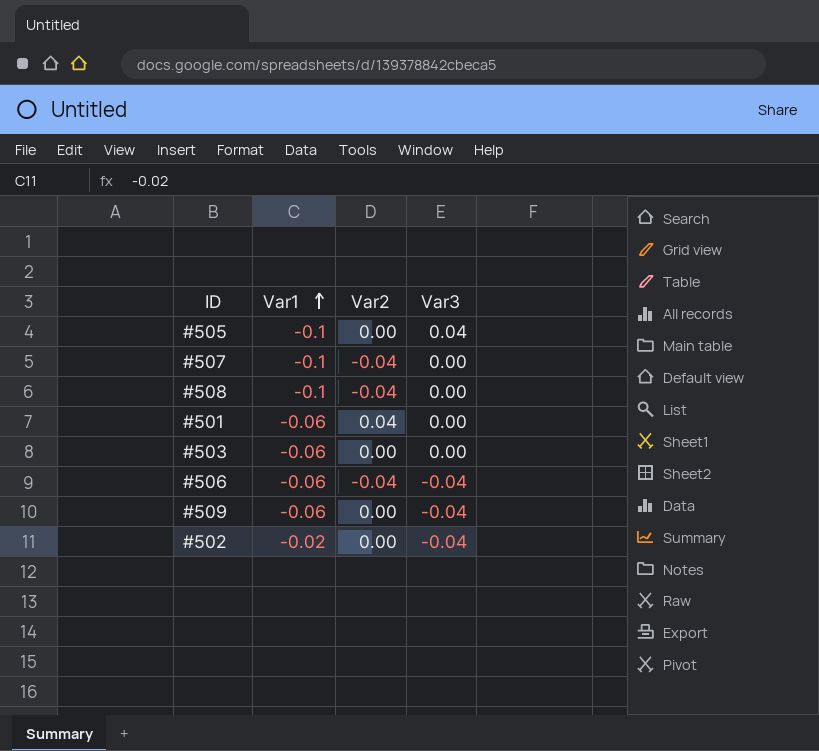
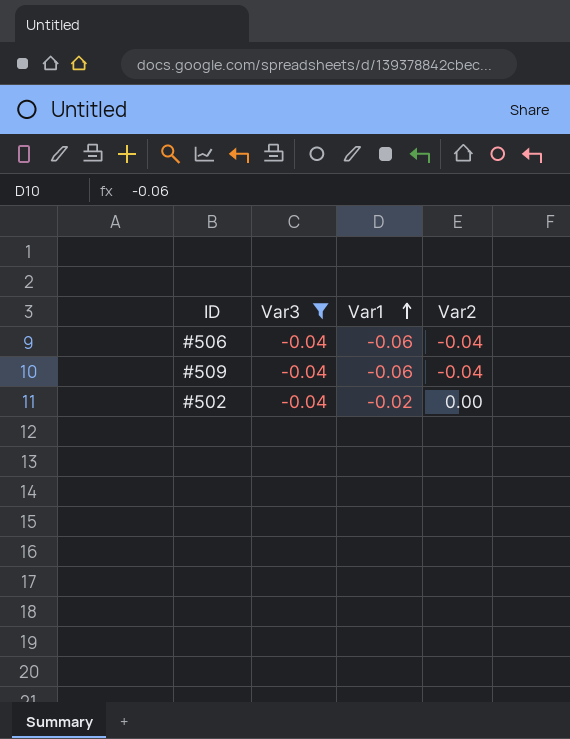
filter: none -> Var3 = -0.04
column Var3 | position: 4 -> 2
#509 | Var2: 0.00 -> -0.04

